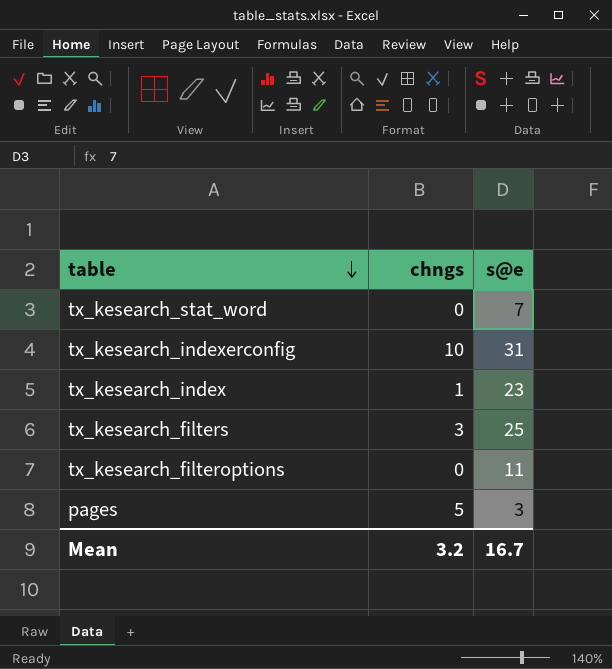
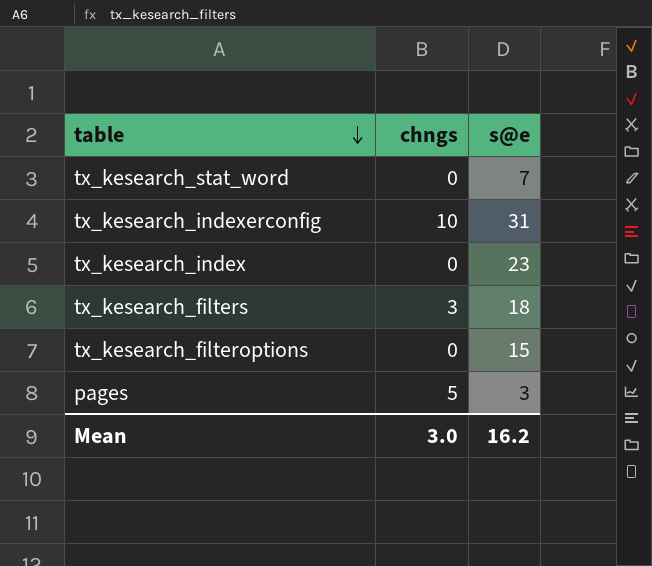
tx_kesearch_index | chngs: 1 -> 0
tx_kesearch_filters | s@e: 25 -> 18
tx_kesearch_filteroptions | s@e: 11 -> 15
Mean | chngs: 3.2 -> 3.0
Mean | s@e: 16.7 -> 16.2

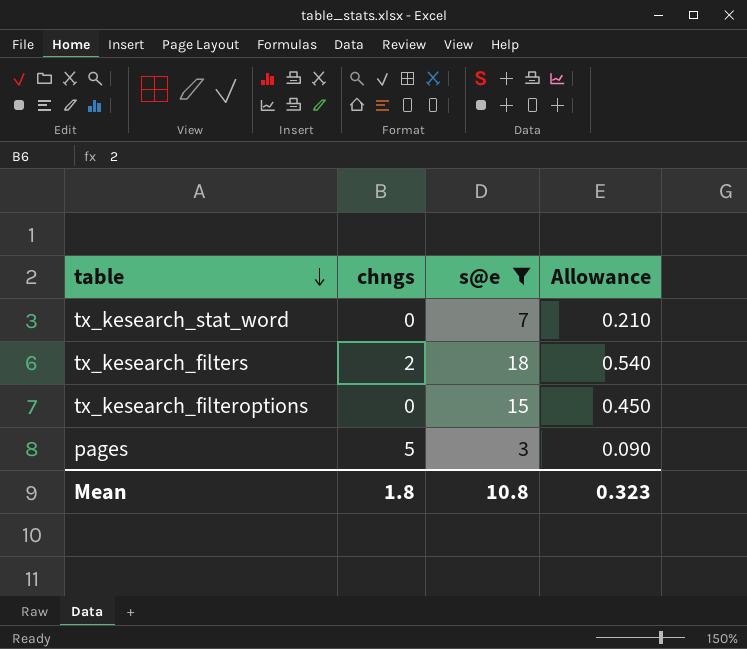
filter: none -> s@e <= 18
column Allowance | formula: none -> [s@e] * 0.03
tx_kesearch_filters | chngs: 3 -> 2
Mean | chngs: 3.0 -> 1.8
Mean | s@e: 16.2 -> 10.8

